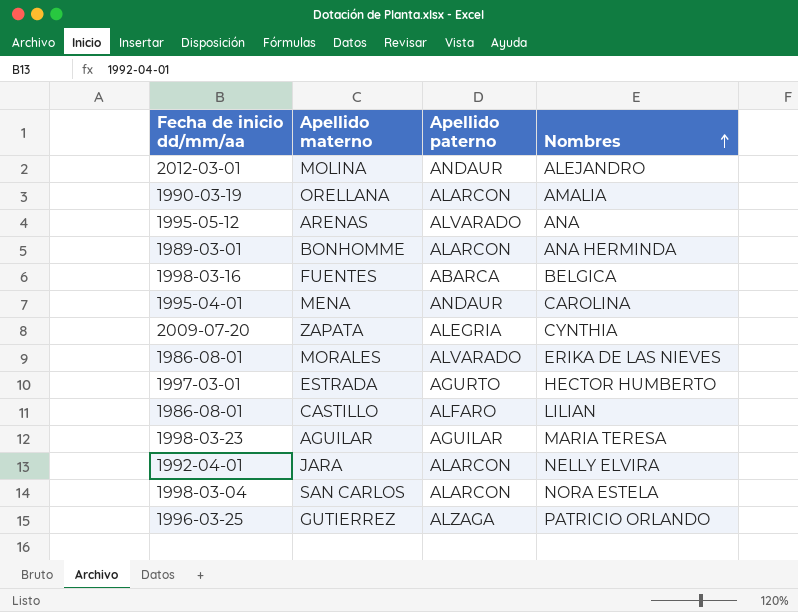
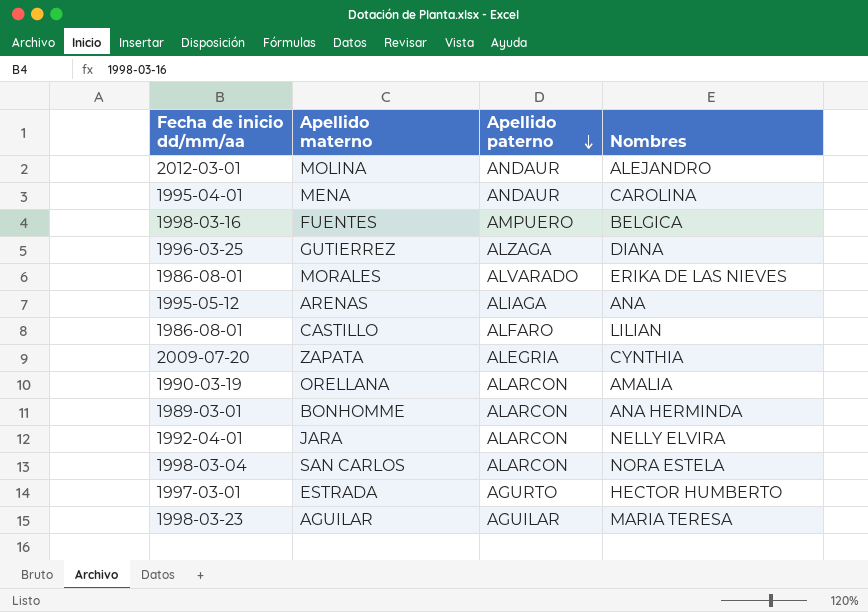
row order: Nombres ascending -> Apellido paterno descending
FUENTES | Apellido paterno: ABARCA -> AMPUERO
GUTIERREZ | Nombres: PATRICIO ORLANDO -> DIANA
ARENAS | Apellido paterno: ALVARADO -> ALIAGA

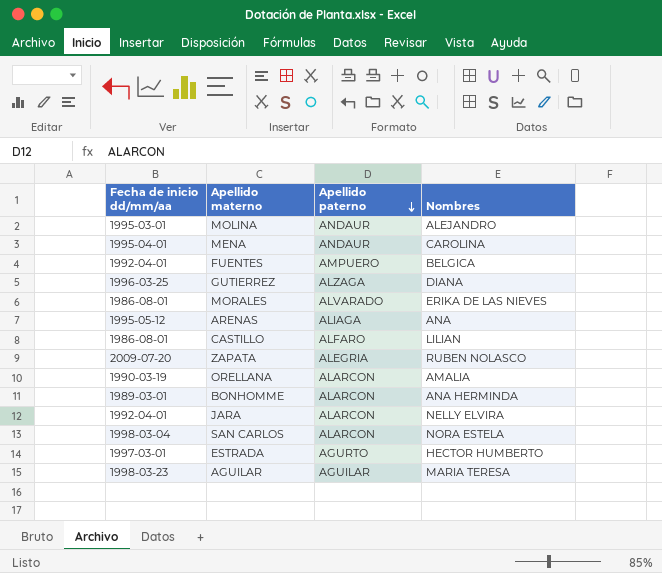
MOLINA | Fecha de inicio dd/mm/aa: 2012-03-01 -> 1995-03-01
FUENTES | Fecha de inicio dd/mm/aa: 1998-03-16 -> 1992-04-01
ZAPATA | Nombres: CYNTHIA -> RUBEN NOLASCO

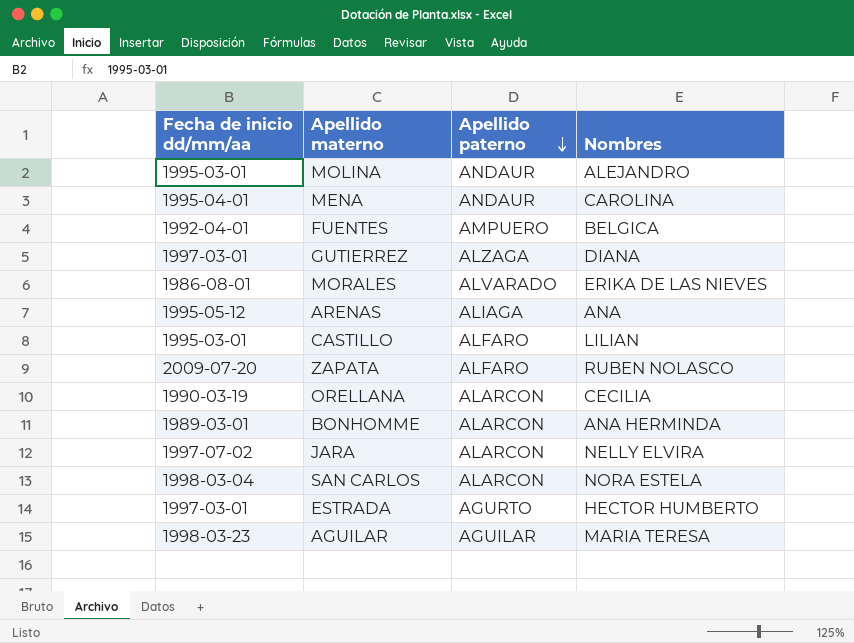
GUTIERREZ | Fecha de inicio dd/mm/aa: 1996-03-25 -> 1997-03-01
CASTILLO | Fecha de inicio dd/mm/aa: 1986-08-01 -> 1995-03-01
ZAPATA | Apellido paterno: ALEGRIA -> ALFARO
ORELLANA | Nombres: AMALIA -> CECILIA
JARA | Fecha de inicio dd/mm/aa: 1992-04-01 -> 1997-07-02

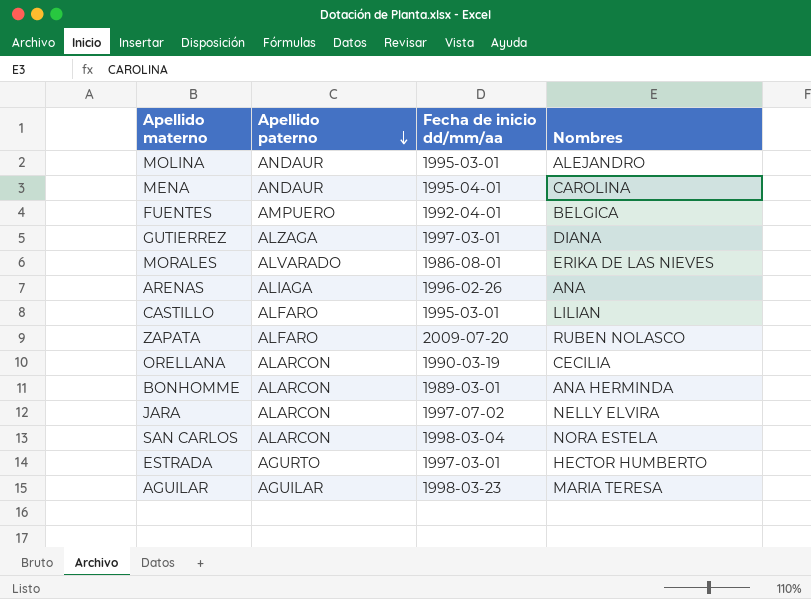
column Fecha de inicio dd/mm/aa | position: 1 -> 3
ARENAS | Fecha de inicio dd/mm/aa: 1995-05-12 -> 1996-02-26

